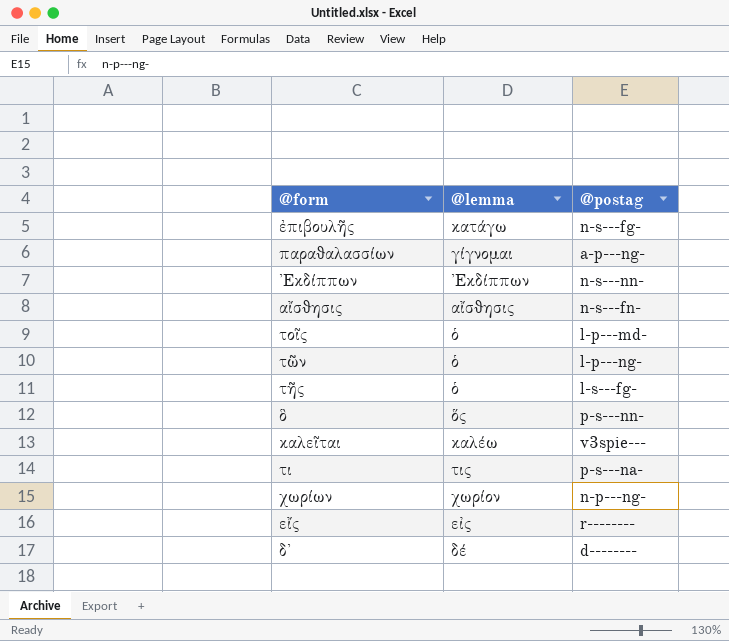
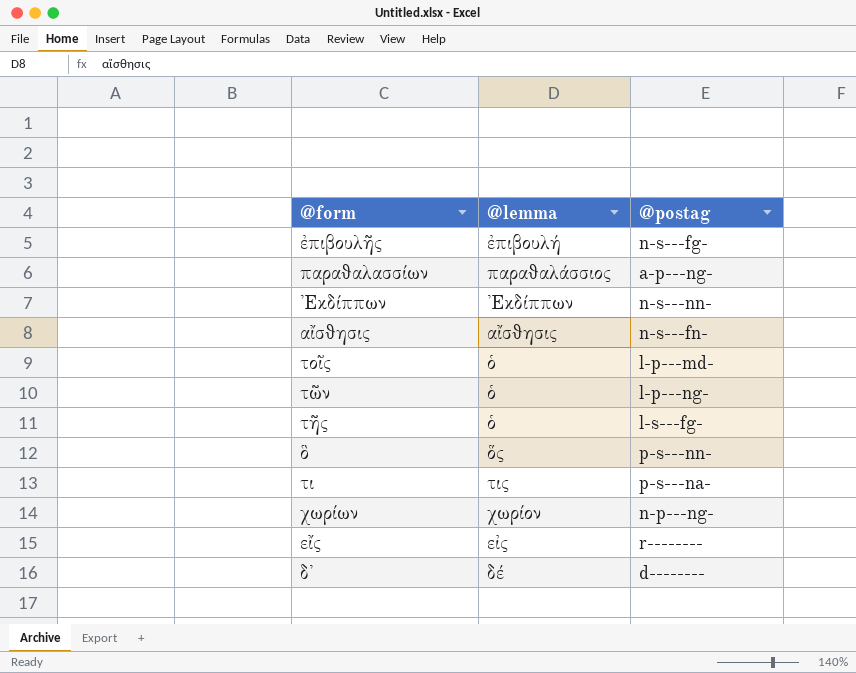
row καλεῖται: καλέω | v3spie--- -> none
ἐπιβουλῆς | @lemma: κατάγω -> ἐπιβουλή
παραθαλασσίων | @lemma: γίγνομαι -> παραθαλάσσιος

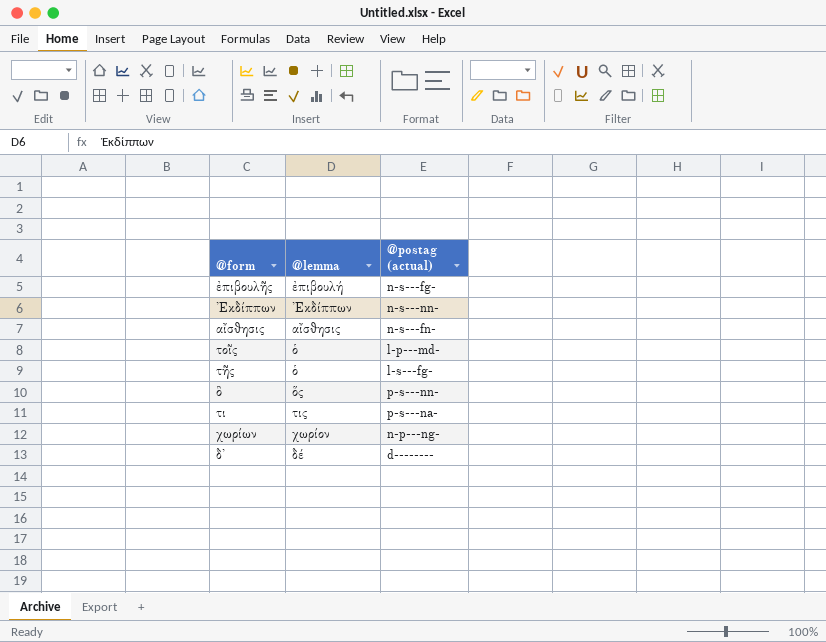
column name: @postag -> @postag (actual)
row παραθαλασσίων: παραθαλάσσιος | a-p---ng- -> none
row τῶν: ὁ | l-p---ng- -> none
row εἴς: εἰς | r-------- -> none

